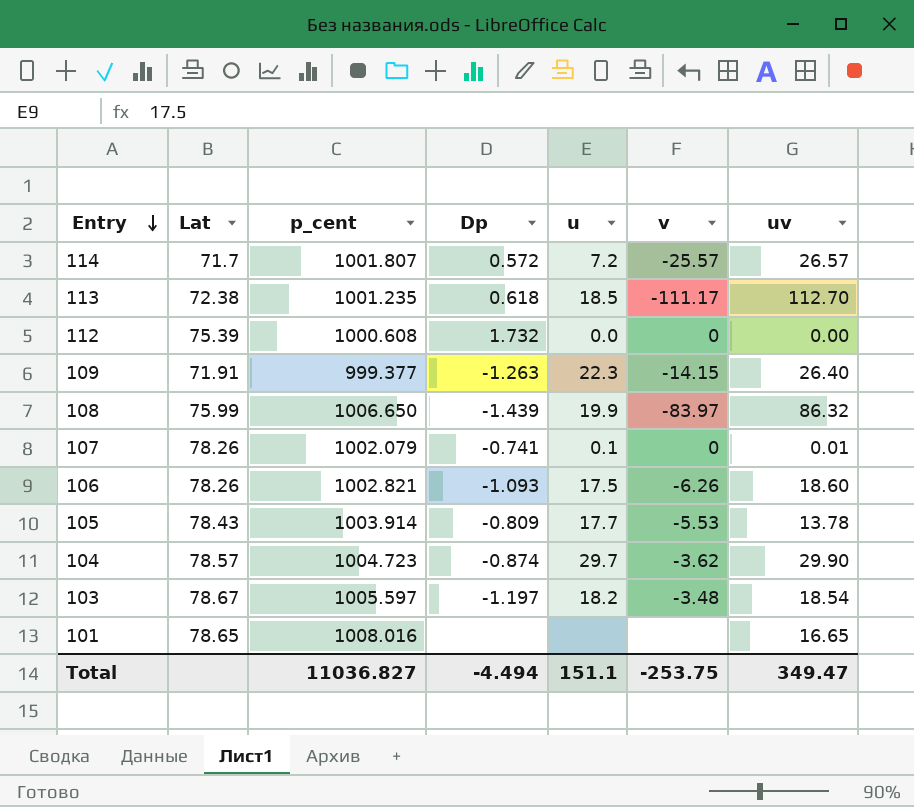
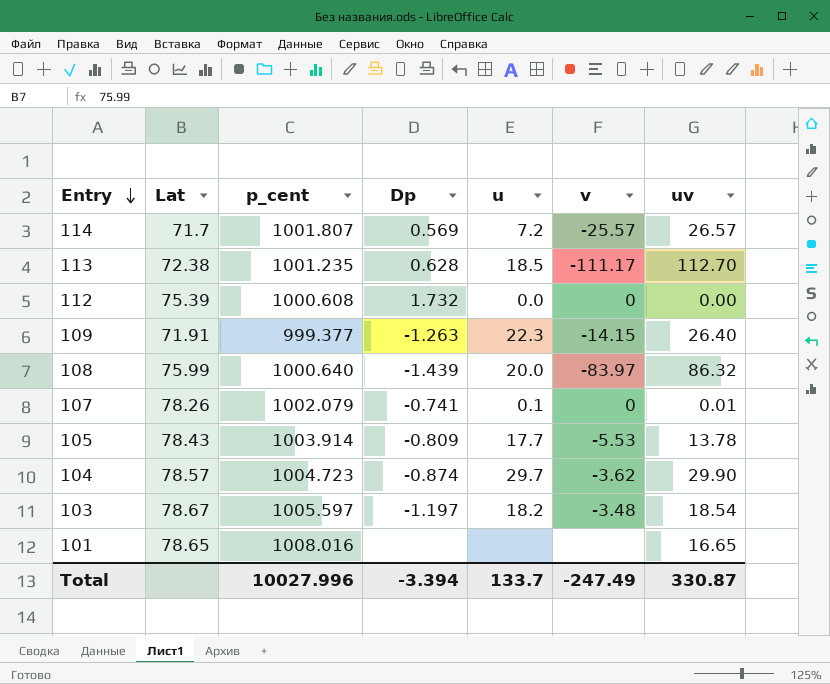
row 106: 78.26 | 1002.821 | -1.093 | 17.5 | -6.26 | 18.60 -> none
114 | Dp: 0.572 -> 0.569
113 | Dp: 0.618 -> 0.628
108 | p_cent: 1006.650 -> 1000.640
108 | u: 19.9 -> 20.0
Total | p_cent: 11036.827 -> 10027.996
Total | Dp: -4.494 -> -3.394
Total | u: 151.1 -> 133.7
Total | v: -253.75 -> -247.49
Total | uv: 349.47 -> 330.87

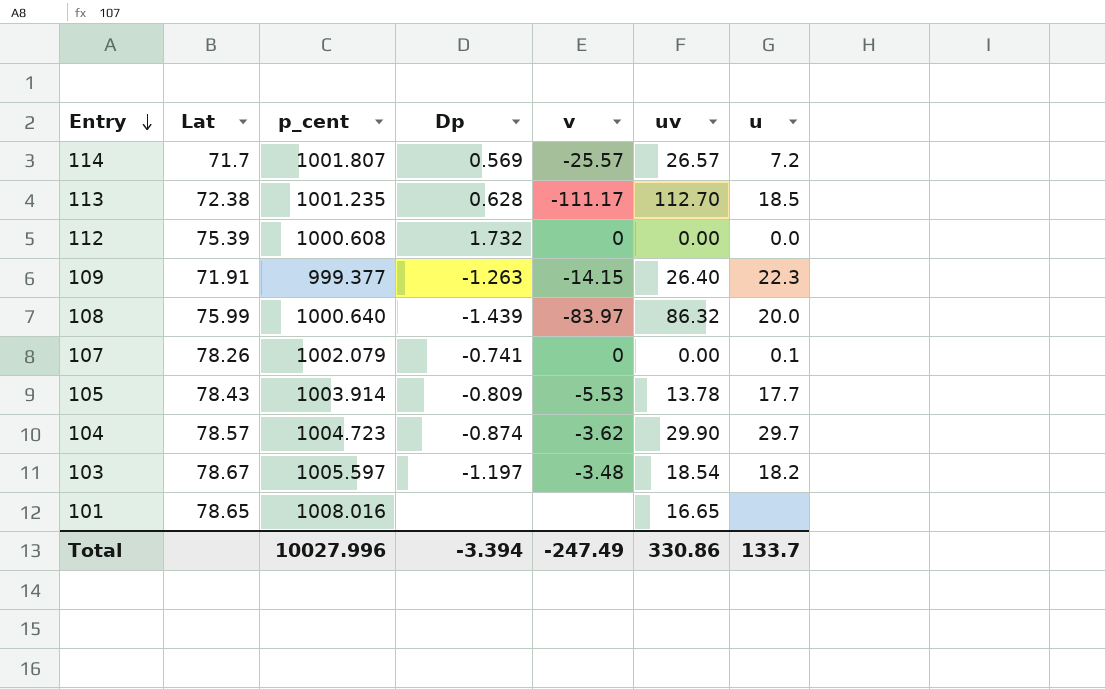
column u | position: 5 -> 7
107 | uv: 0.01 -> 0.00
Total | uv: 330.87 -> 330.86

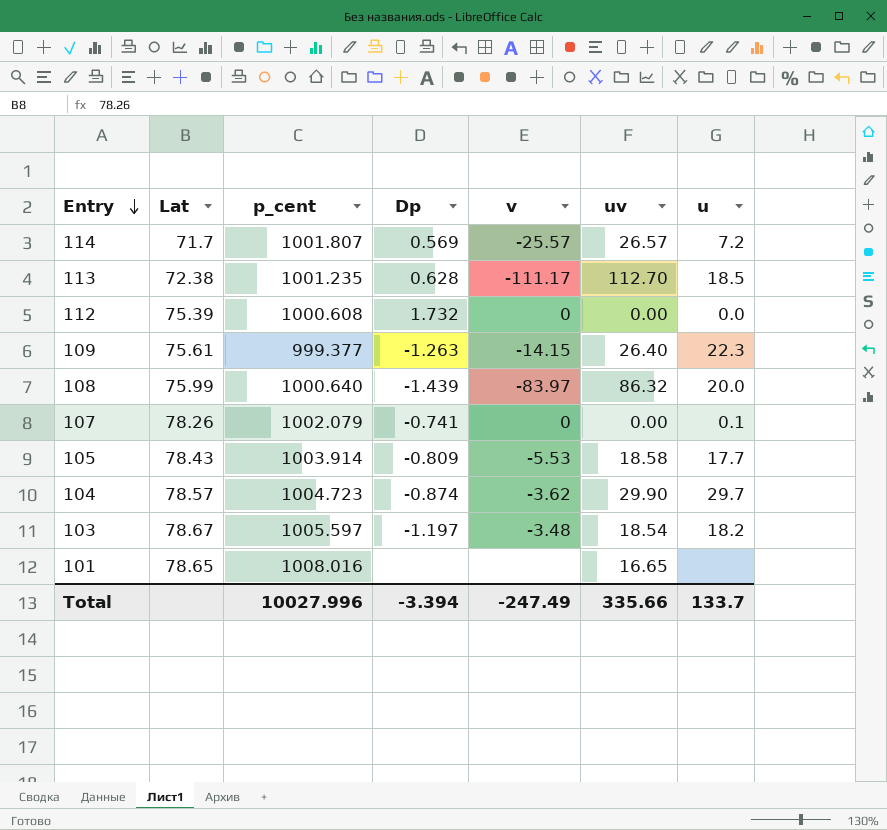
109 | Lat: 71.91 -> 75.61
105 | uv: 13.78 -> 18.58
Total | uv: 330.86 -> 335.66

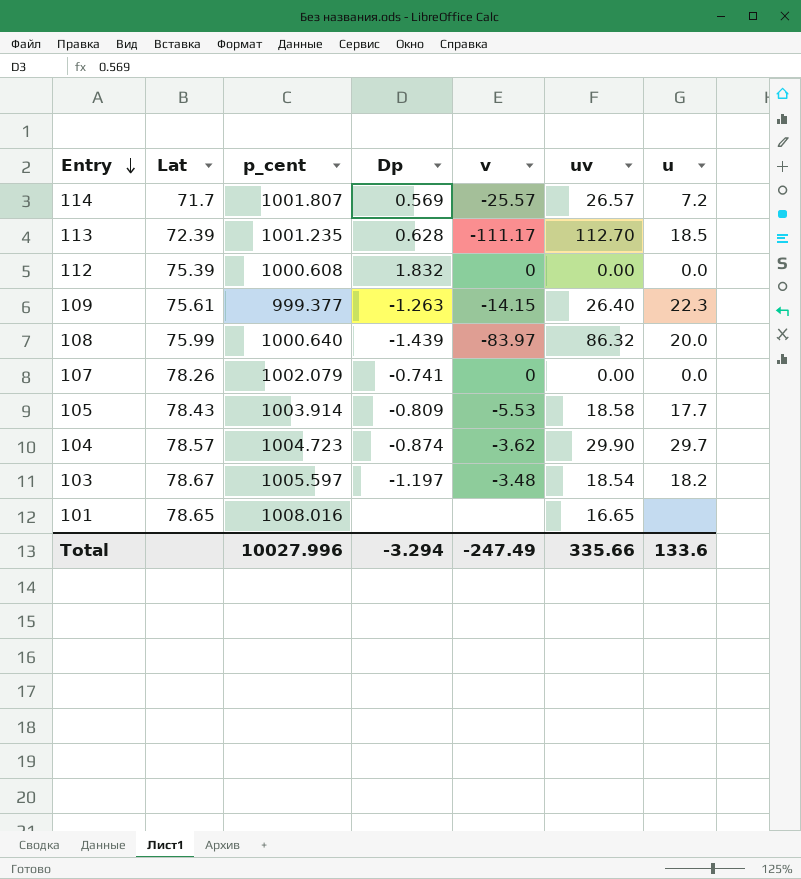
113 | Lat: 72.38 -> 72.39
112 | Dp: 1.732 -> 1.832
107 | u: 0.1 -> 0.0
Total | Dp: -3.394 -> -3.294
Total | u: 133.7 -> 133.6

